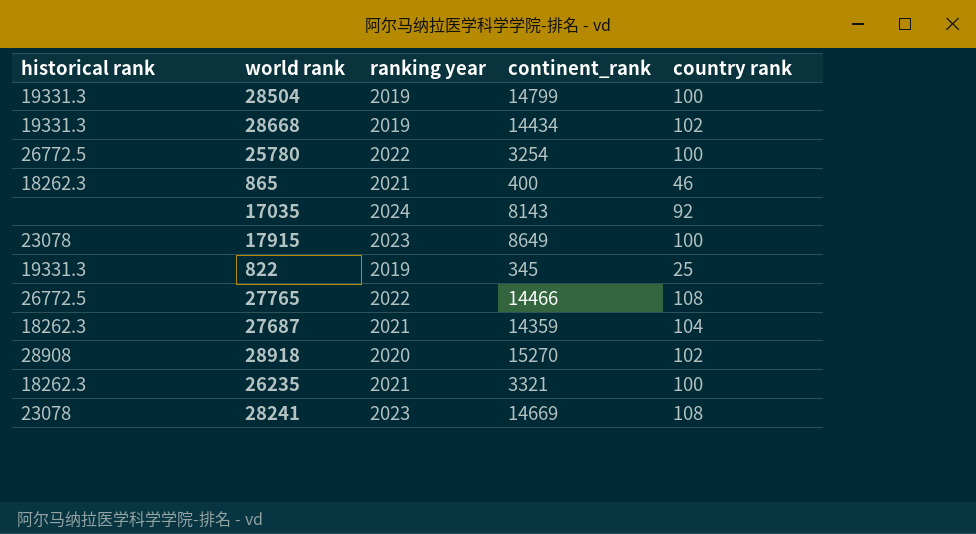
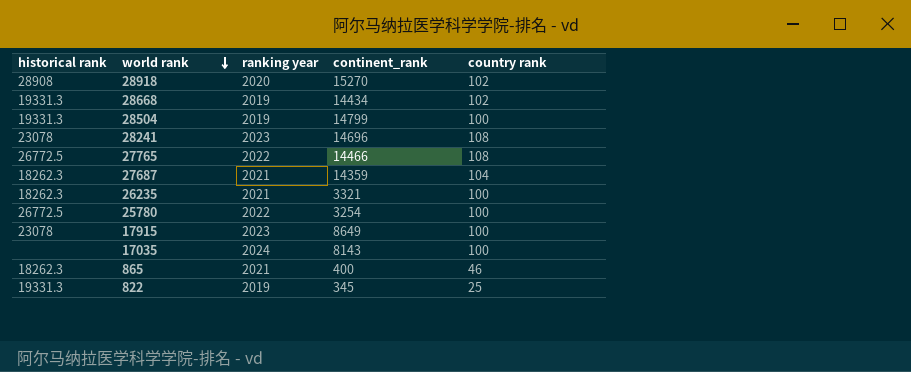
row order: none -> world rank descending
28241 | continent_rank: 14669 -> 14696
17035 | country rank: 92 -> 100

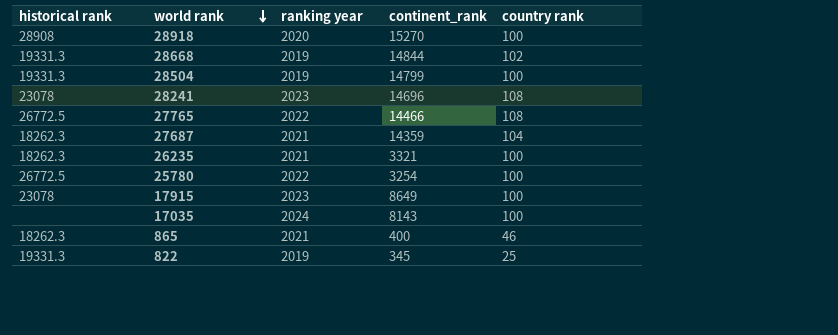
28918 | country rank: 102 -> 100
28668 | continent_rank: 14434 -> 14844

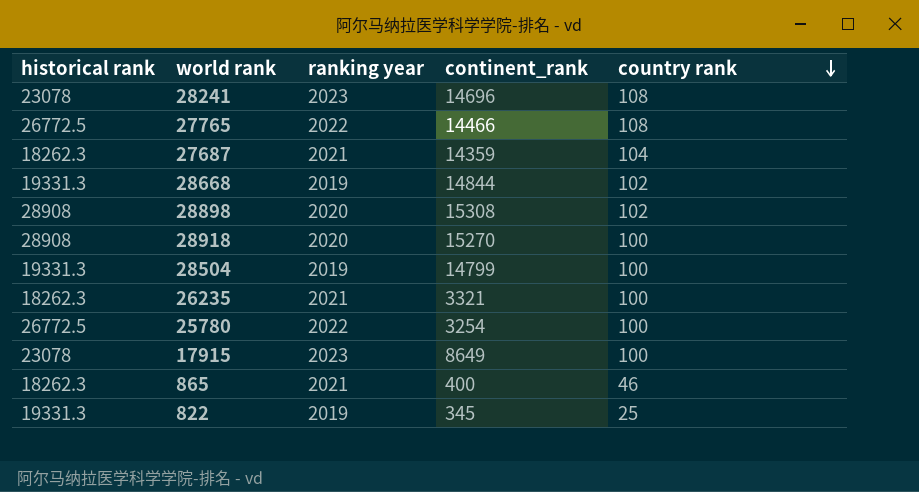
row order: world rank descending -> country rank descending
row 17035: none | 2024 | 8143 | 100 -> none
row 28898: none -> 28908 | 2020 | 15308 | 102

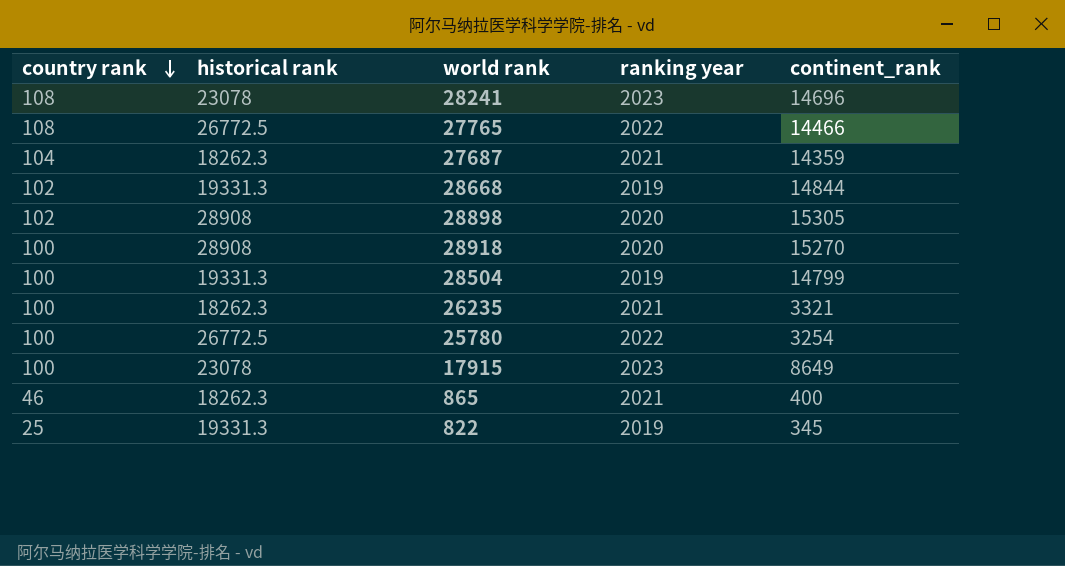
column country rank | position: 5 -> 1
28898 | continent_rank: 15308 -> 15305

